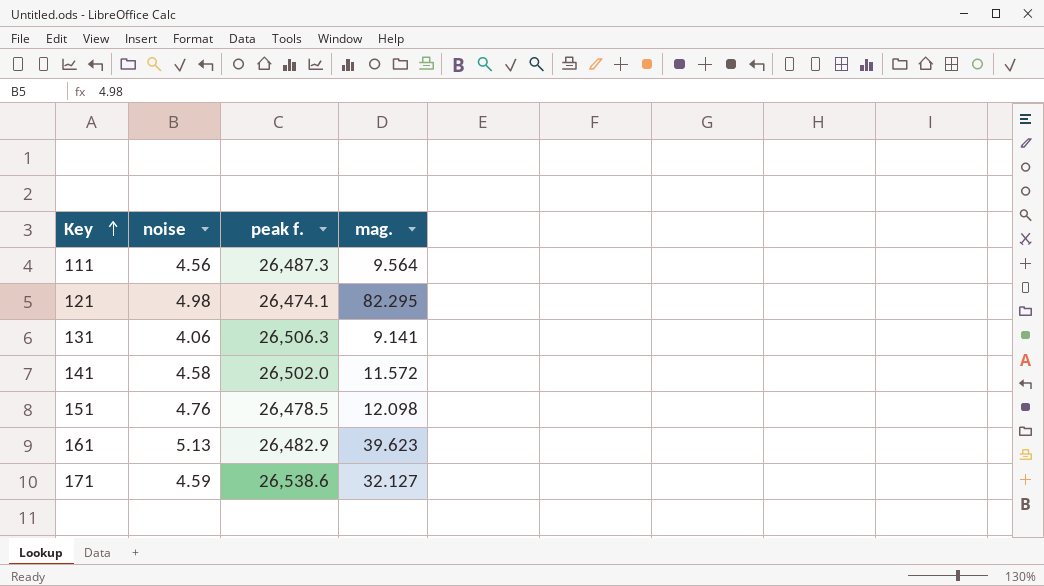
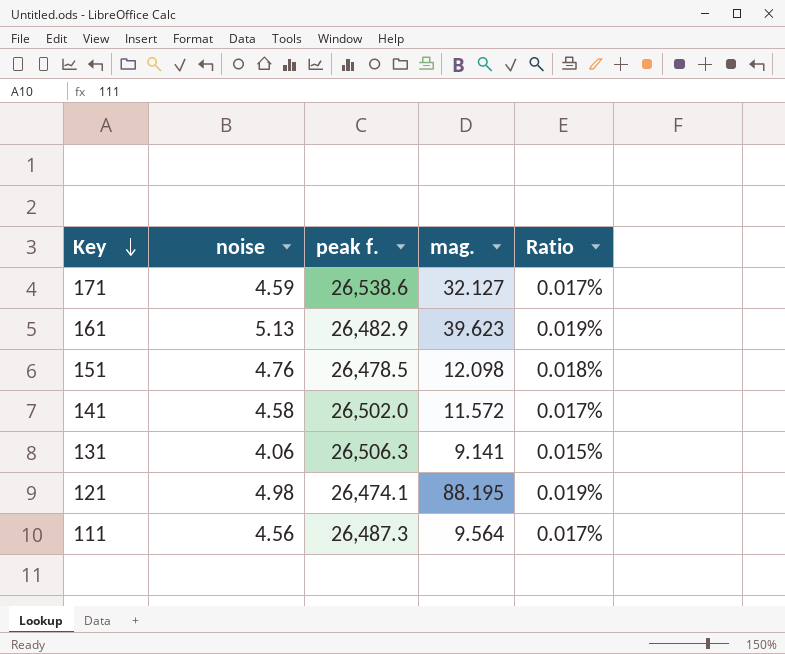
row order: Key ascending -> Key descending
column Ratio | formula: none -> [noise] / [peak f.]
121 | mag.: 82.295 -> 88.195

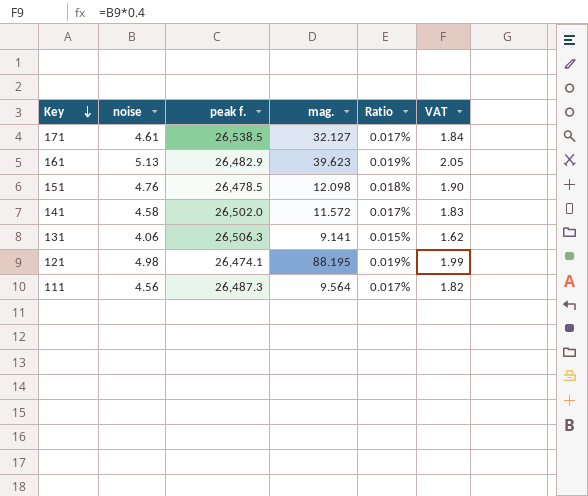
column VAT | formula: none -> [noise] * 0.4
171 | noise: 4.59 -> 4.61
171 | peak f.: 26,538.6 -> 26,538.5

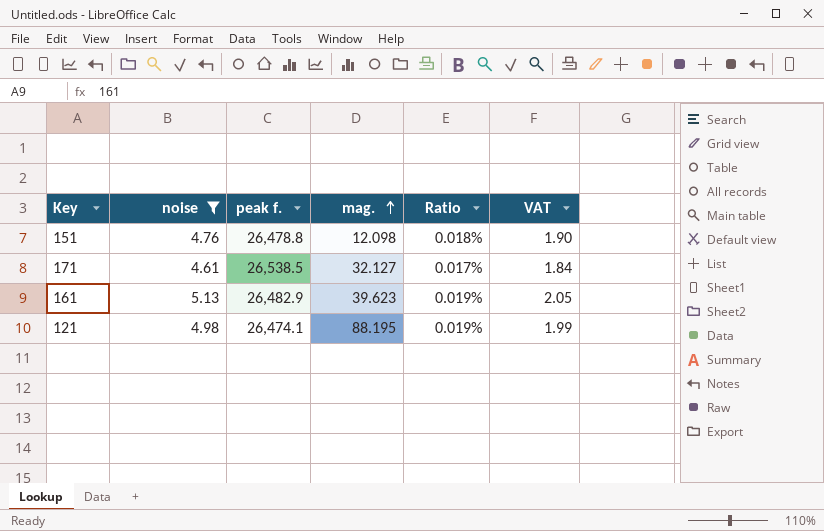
filter: none -> noise >= 4.61
row order: Key descending -> mag. ascending
151 | peak f.: 26,478.5 -> 26,478.8

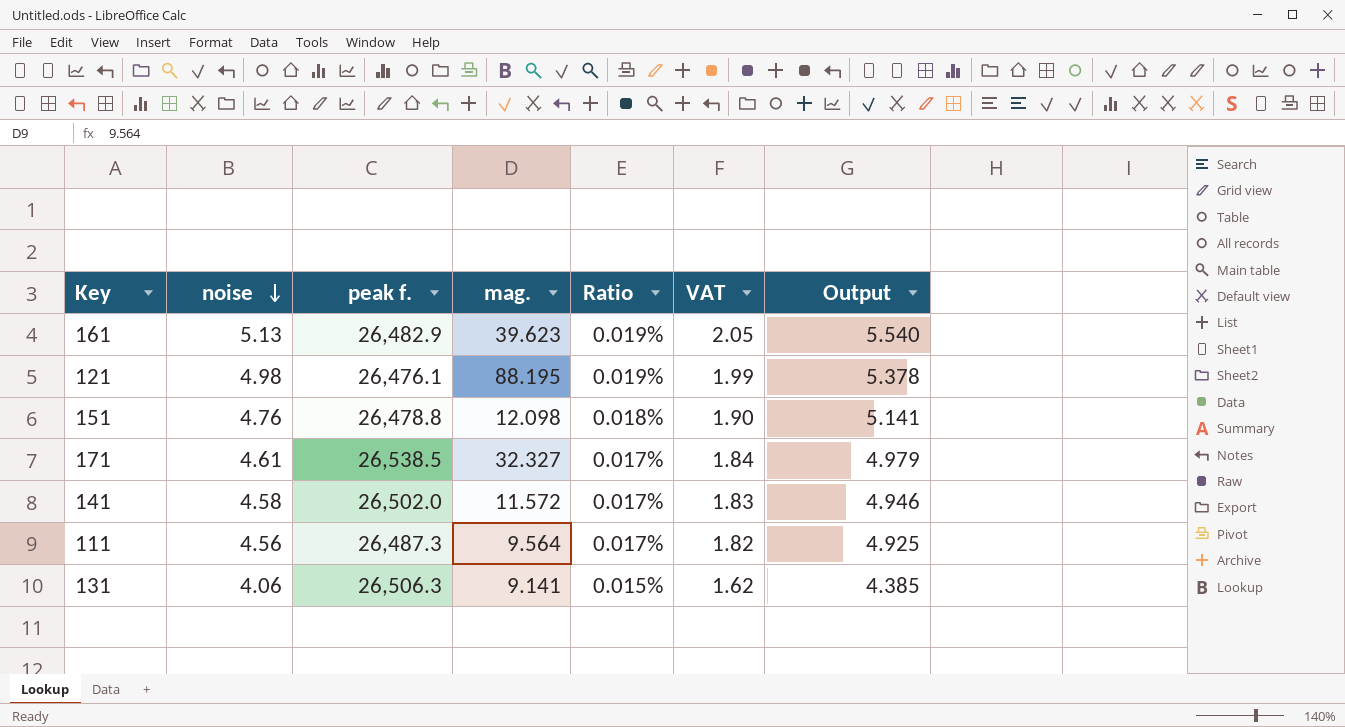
filter: noise >= 4.61 -> none
row order: mag. ascending -> noise descending
column Output | formula: none -> [noise] * 1.08
121 | peak f.: 26,474.1 -> 26,476.1
171 | mag.: 32.127 -> 32.327

